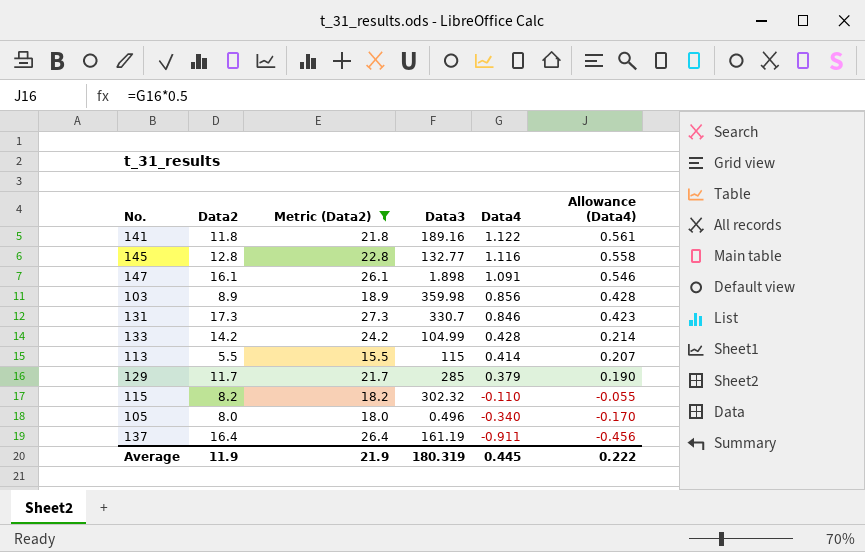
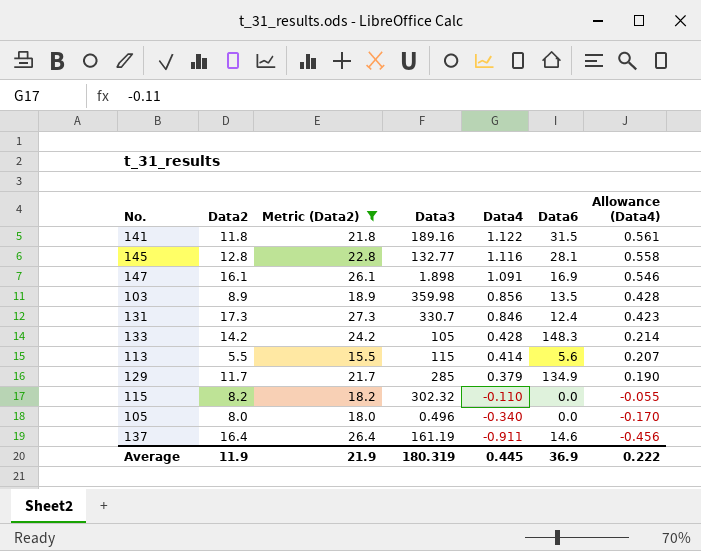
column Data6 | position: none -> 6
133 | Data3: 104.99 -> 105

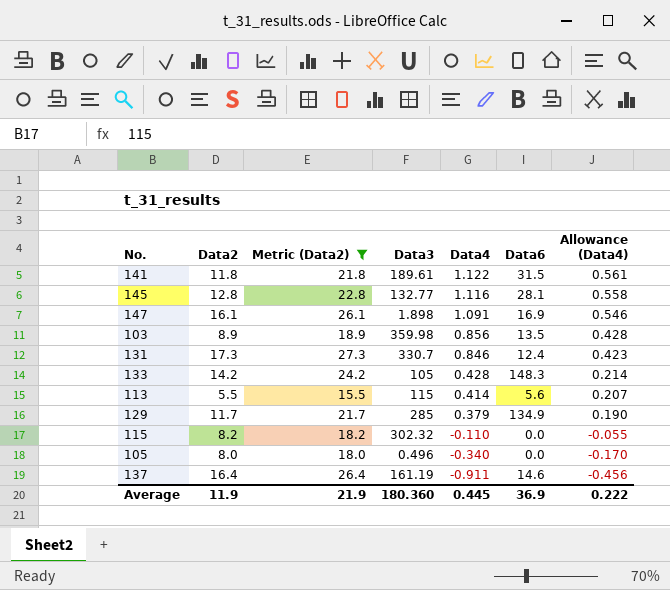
141 | Data3: 189.16 -> 189.61
Average | Data3: 180.319 -> 180.360

